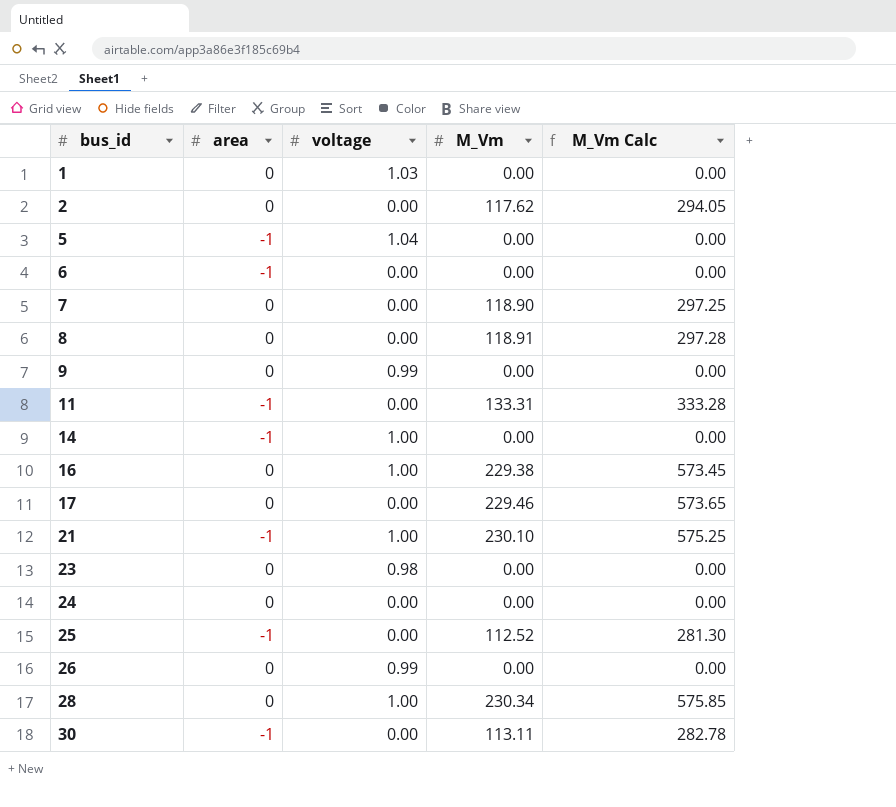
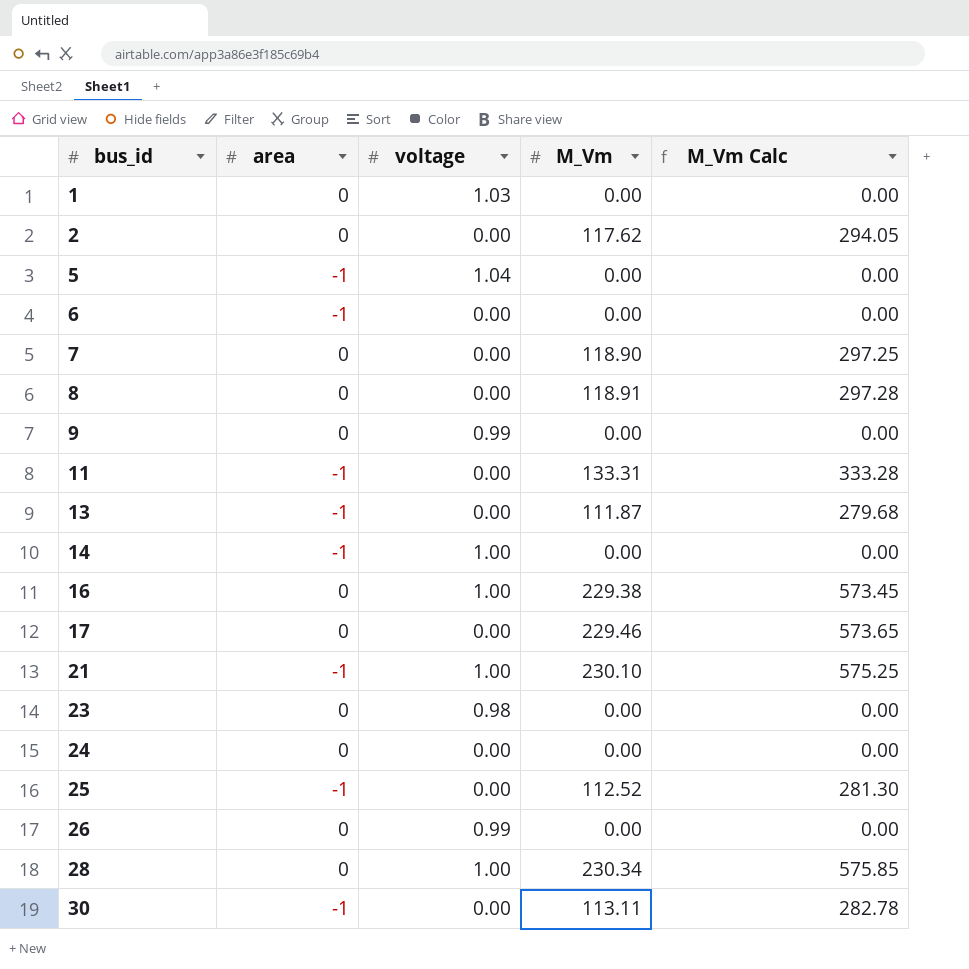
row 13: none -> -1 | 0.00 | 111.87 | 279.68

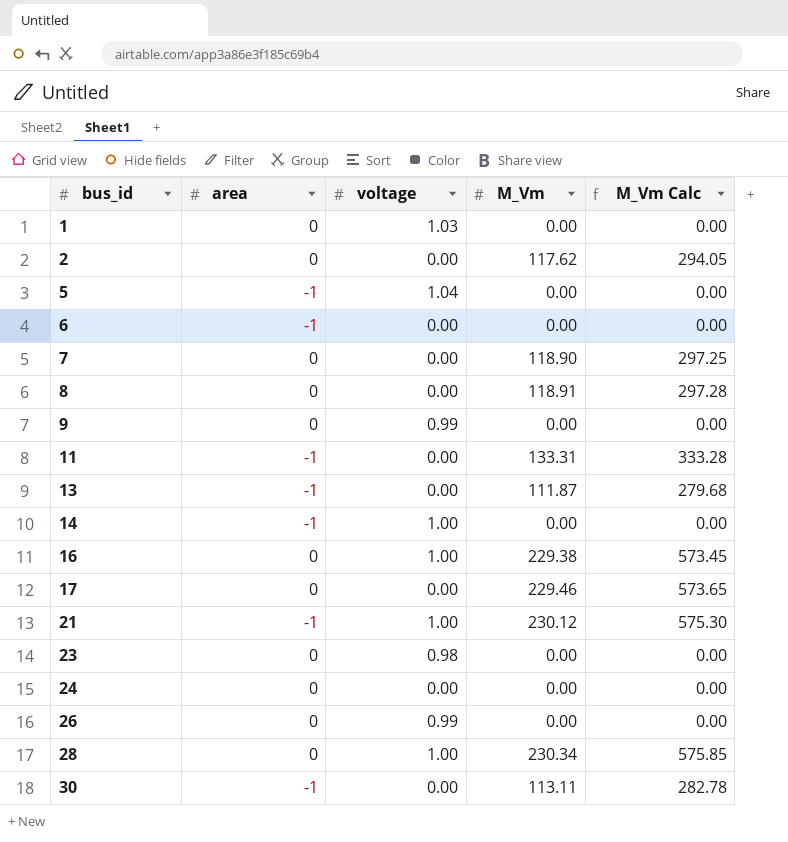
row 25: -1 | 0.00 | 112.52 | 281.30 -> none
21 | M_Vm: 230.10 -> 230.12
21 | M_Vm Calc: 575.25 -> 575.30

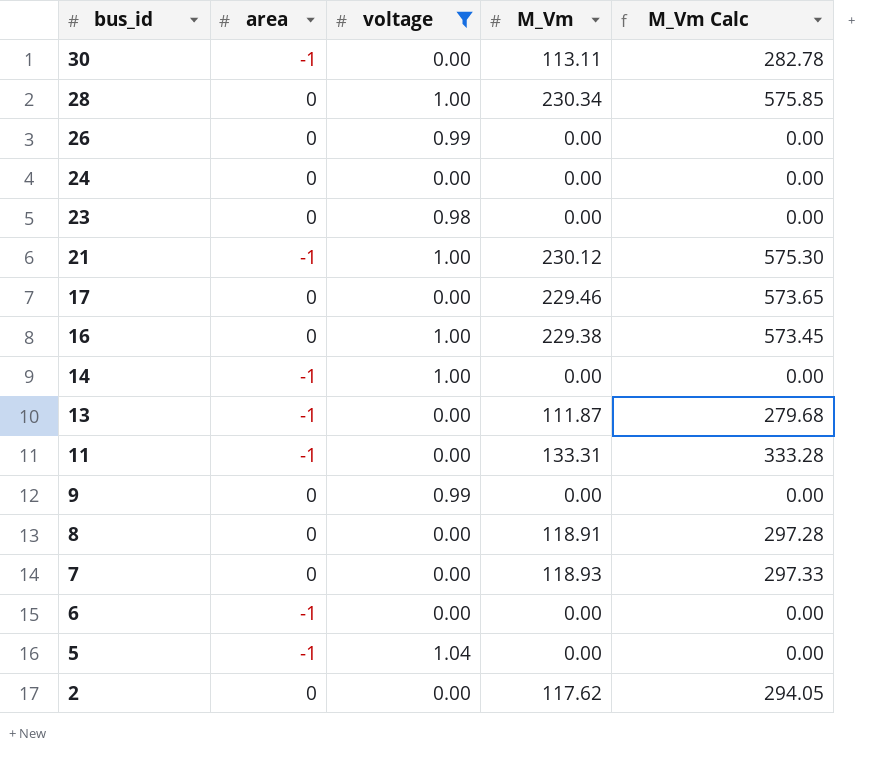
filter: none -> voltage != 1.03
row order: bus_id ascending -> bus_id descending
7 | M_Vm: 118.90 -> 118.93
7 | M_Vm Calc: 297.25 -> 297.33

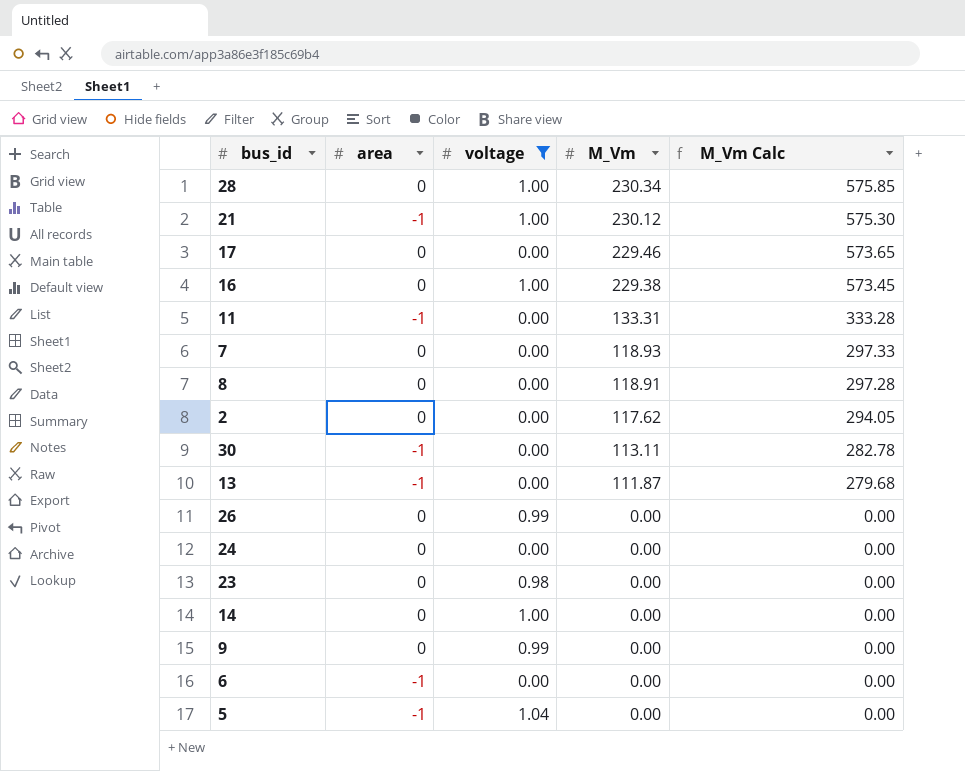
row order: bus_id descending -> M_Vm descending
14 | area: -1 -> 0

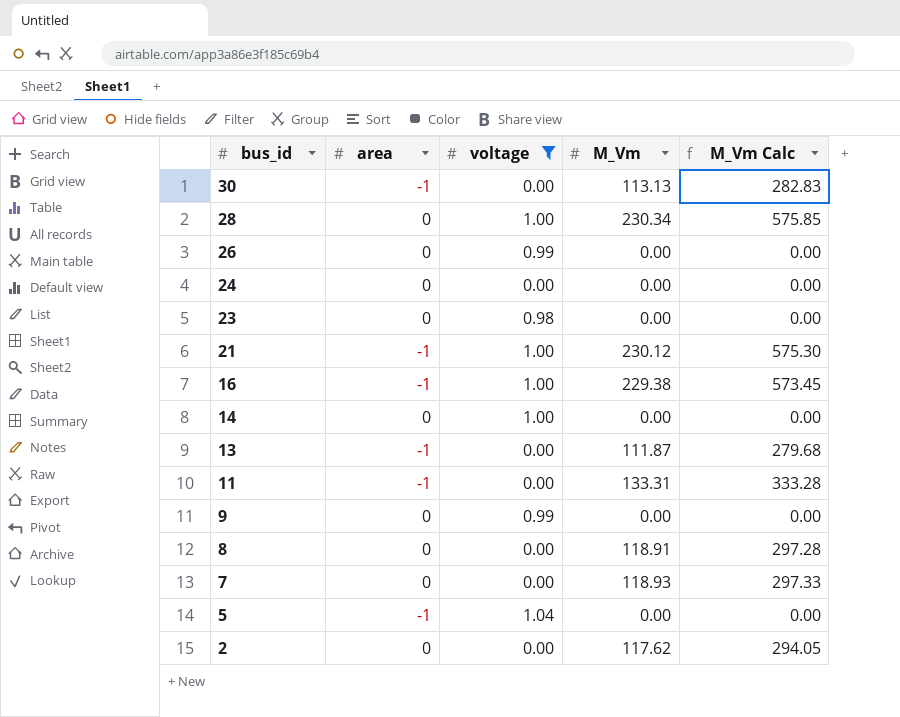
row order: M_Vm descending -> bus_id descending
row 17: 0 | 0.00 | 229.46 | 573.65 -> none
row 6: -1 | 0.00 | 0.00 | 0.00 -> none
30 | M_Vm: 113.11 -> 113.13
30 | M_Vm Calc: 282.78 -> 282.83
16 | area: 0 -> -1

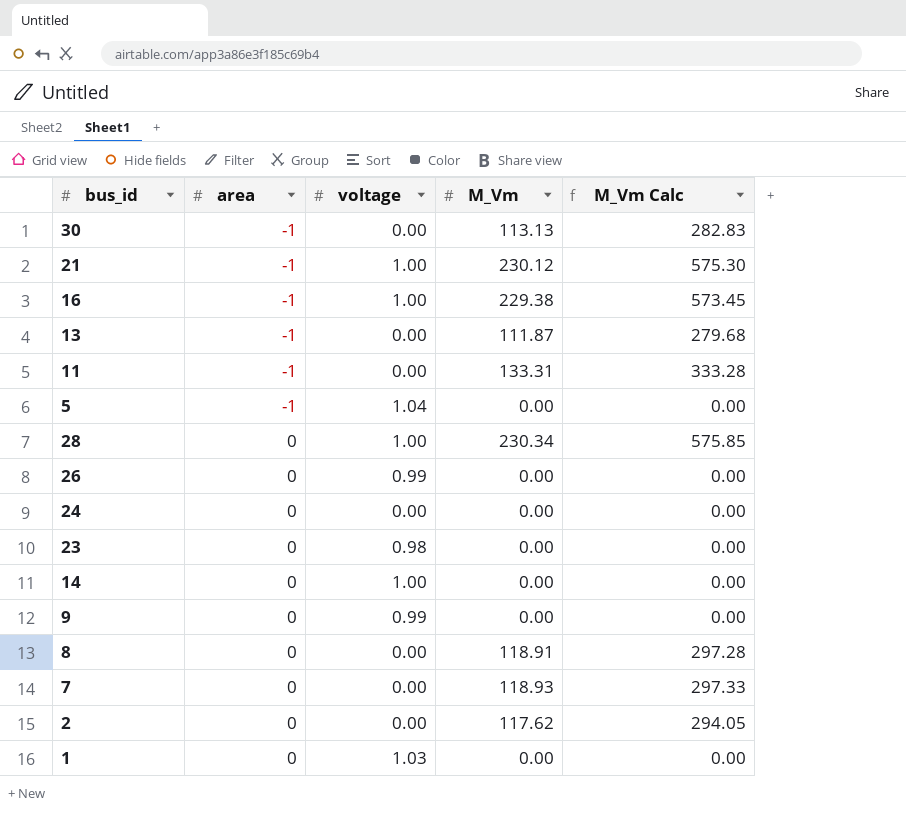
filter: voltage != 1.03 -> none
row order: bus_id descending -> area ascending

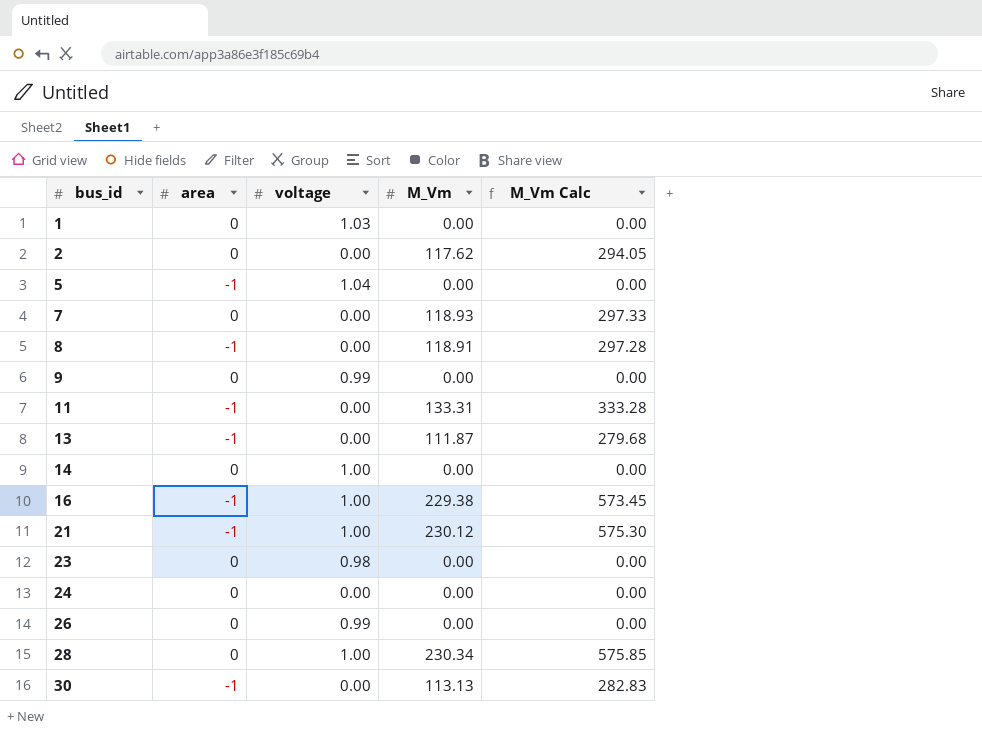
row order: area ascending -> bus_id ascending
8 | area: 0 -> -1

